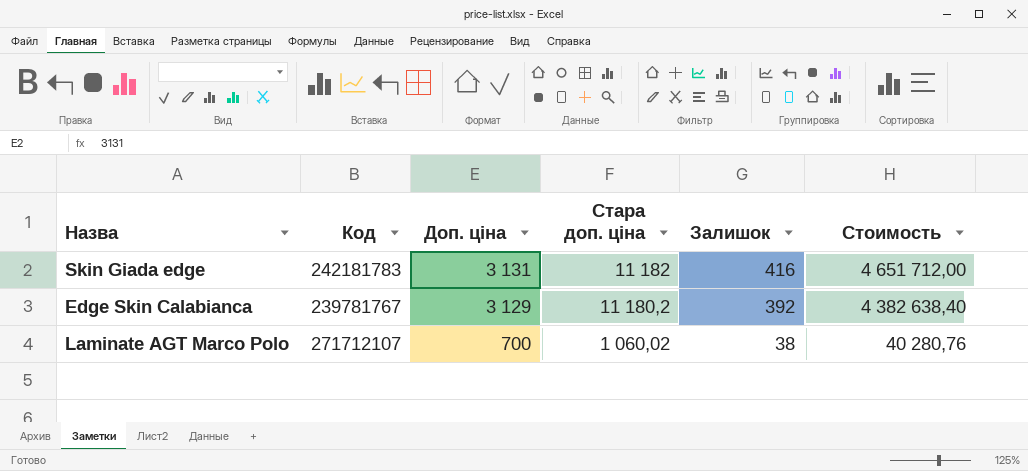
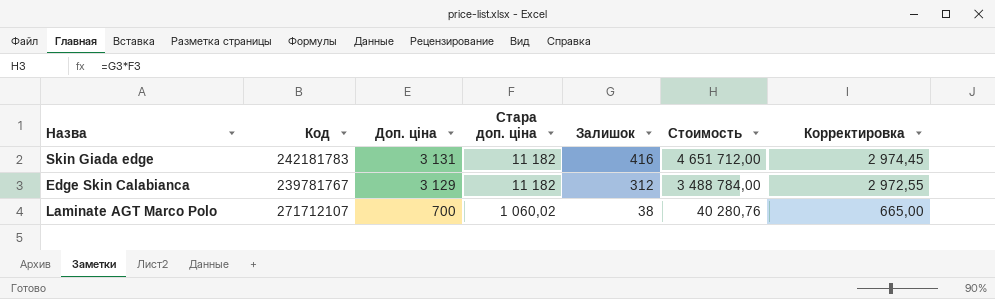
column Корректировка | formula: none -> [Доп. ціна] * 0,95
Edge Skin Calabianca | Стара доп. ціна: 11 180,2 -> 11 182
Edge Skin Calabianca | Залишок: 392 -> 312
Edge Skin Calabianca | Стоимость: 4 382 638,40 -> 3 488 784,00

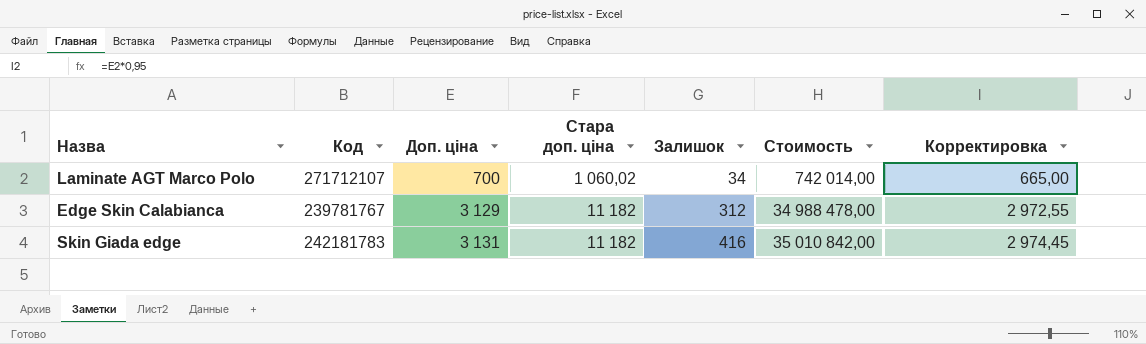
row order: Доп. ціна descending -> Доп. ціна ascending
column Стоимость | formula: [Стара доп. ціна] * [Залишок] -> [Доп. ціна] * [Стара доп. ціна]
Laminate AGT Marco Polo | Залишок: 38 -> 34

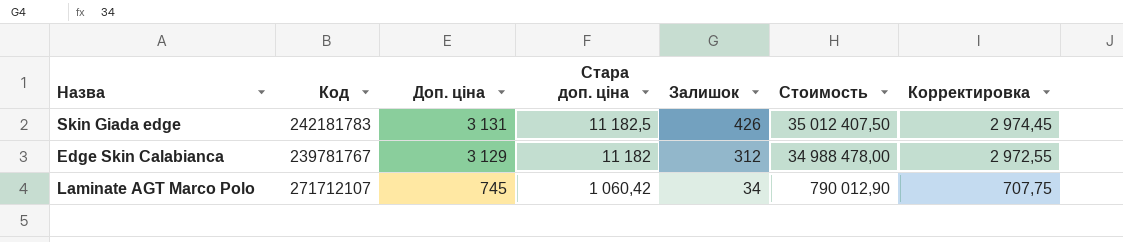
row order: Доп. ціна ascending -> Доп. ціна descending
Skin Giada edge | Стара доп. ціна: 11 182 -> 11 182,5
Skin Giada edge | Залишок: 416 -> 426
Skin Giada edge | Стоимость: 35 010 842,00 -> 35 012 407,50
Laminate AGT Marco Polo | Доп. ціна: 700 -> 745
Laminate AGT Marco Polo | Стара доп. ціна: 1 060,02 -> 1 060,42
Laminate AGT Marco Polo | Стоимость: 742 014,00 -> 790 012,90
Laminate AGT Marco Polo | Корректировка: 665,00 -> 707,75

